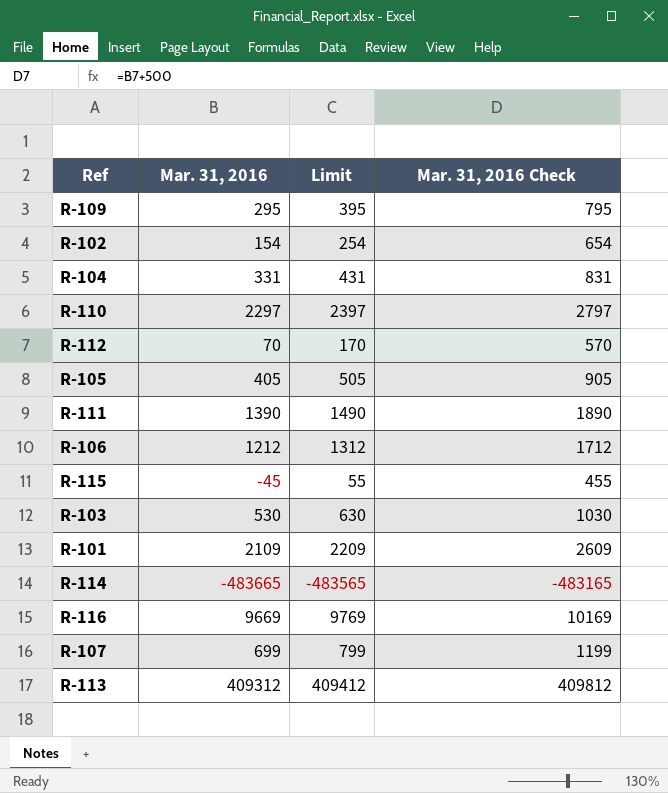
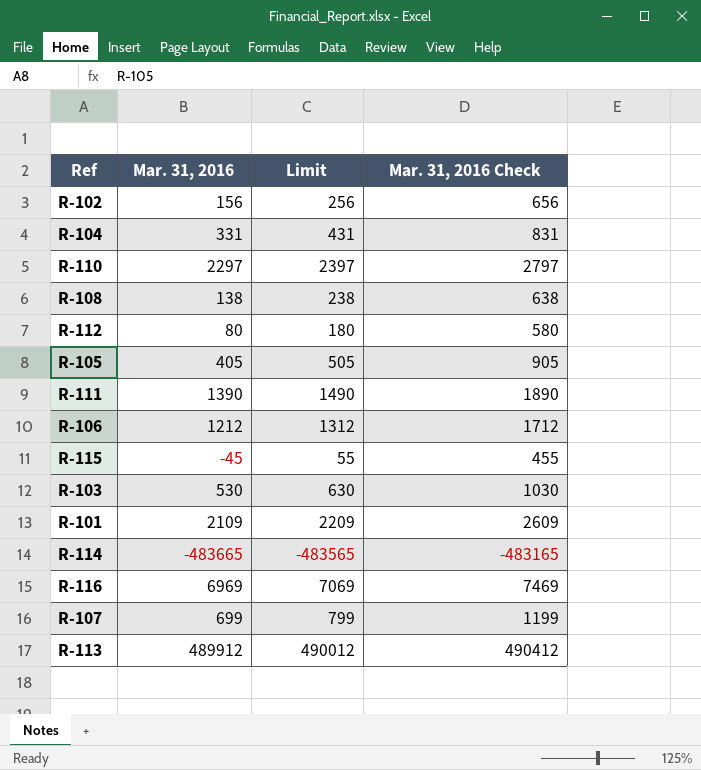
row R-109: 295 | 395 | 795 -> none
R-102 | Mar. 31, 2016: 154 -> 156
R-102 | Limit: 254 -> 256
R-102 | Mar. 31, 2016 Check: 654 -> 656
row R-108: none -> 138 | 238 | 638
R-112 | Mar. 31, 2016: 70 -> 80
R-112 | Limit: 170 -> 180
R-112 | Mar. 31, 2016 Check: 570 -> 580
R-116 | Mar. 31, 2016: 9669 -> 6969
R-116 | Limit: 9769 -> 7069
R-116 | Mar. 31, 2016 Check: 10169 -> 7469
R-113 | Mar. 31, 2016: 409312 -> 489912
R-113 | Limit: 409412 -> 490012
R-113 | Mar. 31, 2016 Check: 409812 -> 490412

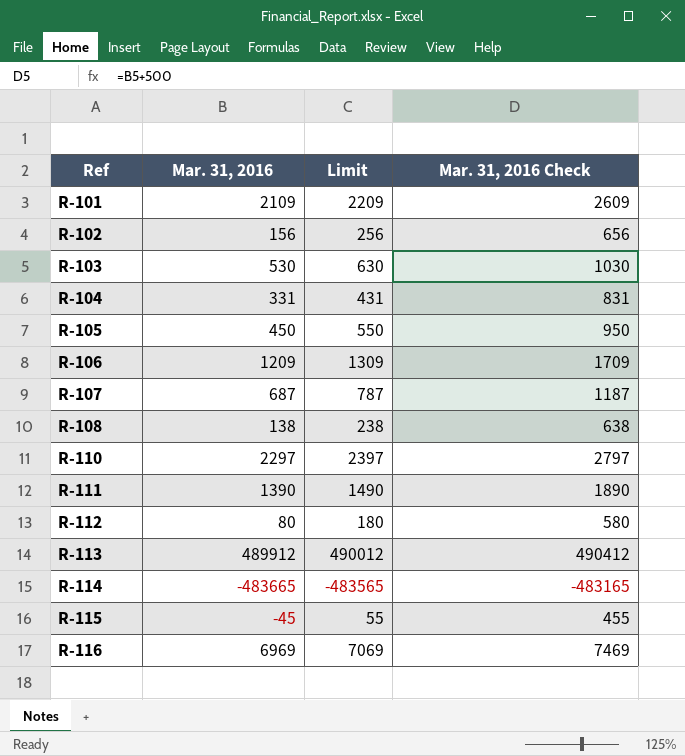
row order: none -> Ref ascending
R-105 | Mar. 31, 2016: 405 -> 450
R-105 | Limit: 505 -> 550
R-105 | Mar. 31, 2016 Check: 905 -> 950
R-106 | Mar. 31, 2016: 1212 -> 1209
R-106 | Limit: 1312 -> 1309
R-106 | Mar. 31, 2016 Check: 1712 -> 1709
R-107 | Mar. 31, 2016: 699 -> 687
R-107 | Limit: 799 -> 787
R-107 | Mar. 31, 2016 Check: 1199 -> 1187

